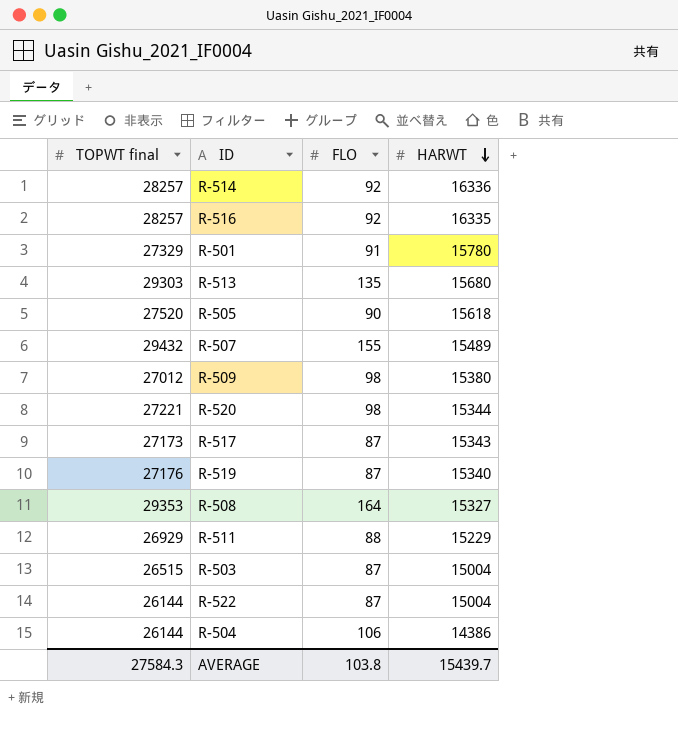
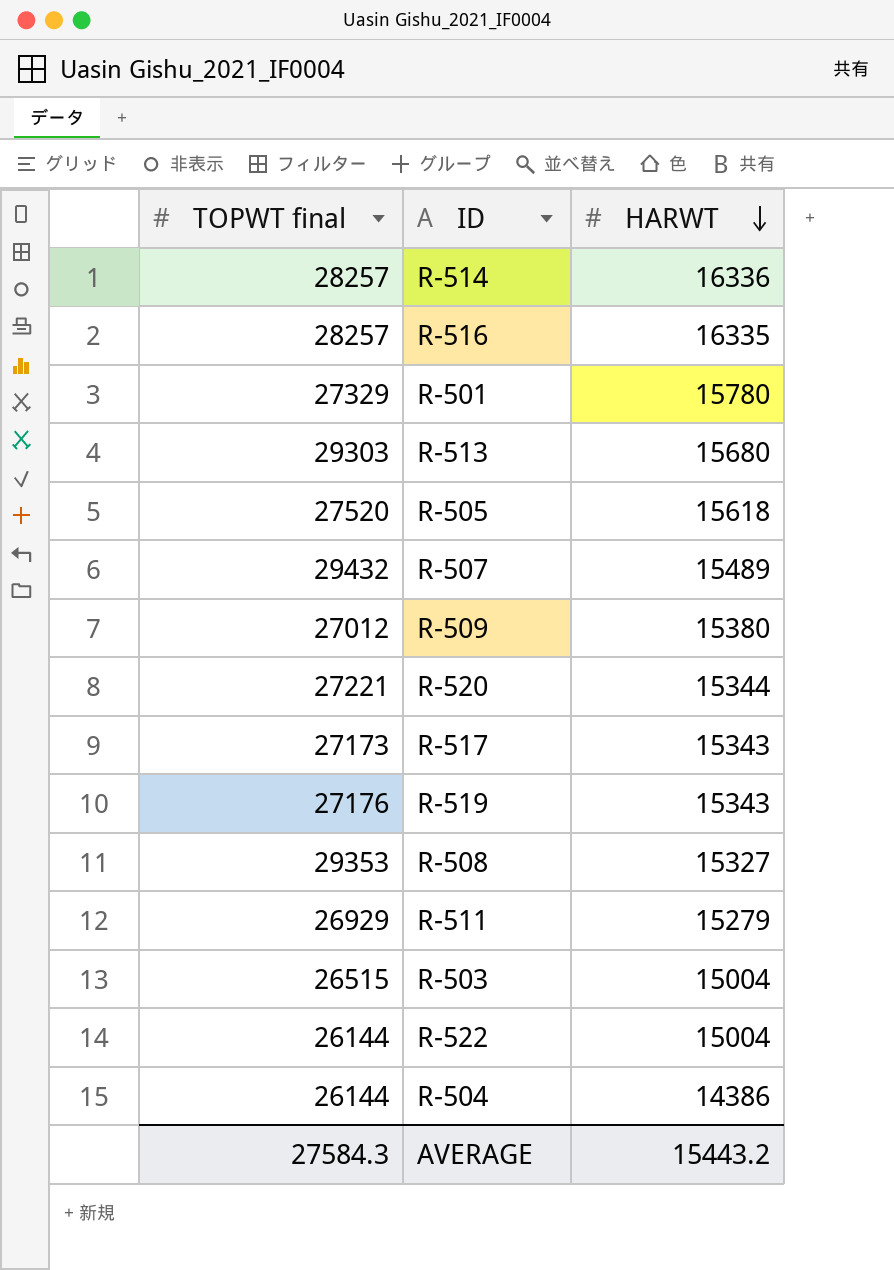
column FLO | position: 3 -> none
R-519 | HARWT: 15340 -> 15343
R-511 | HARWT: 15229 -> 15279
AVERAGE | HARWT: 15439.7 -> 15443.2

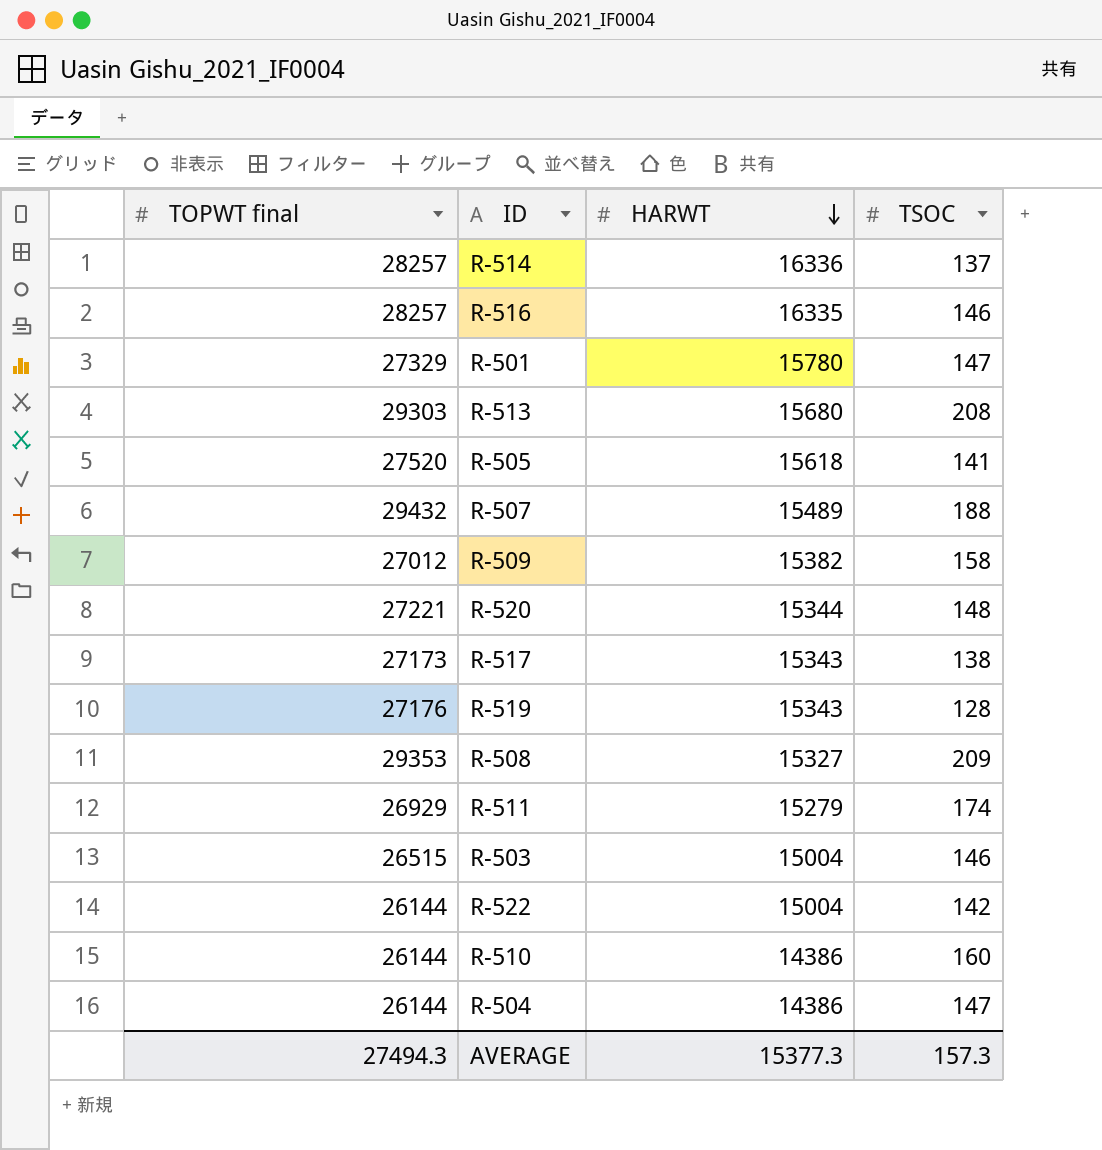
column TSOC | position: none -> 4
R-509 | HARWT: 15380 -> 15382
row R-510: none -> 26144 | 14386 | 160
AVERAGE | TOPWT final: 27584.3 -> 27494.3
AVERAGE | HARWT: 15443.2 -> 15377.3

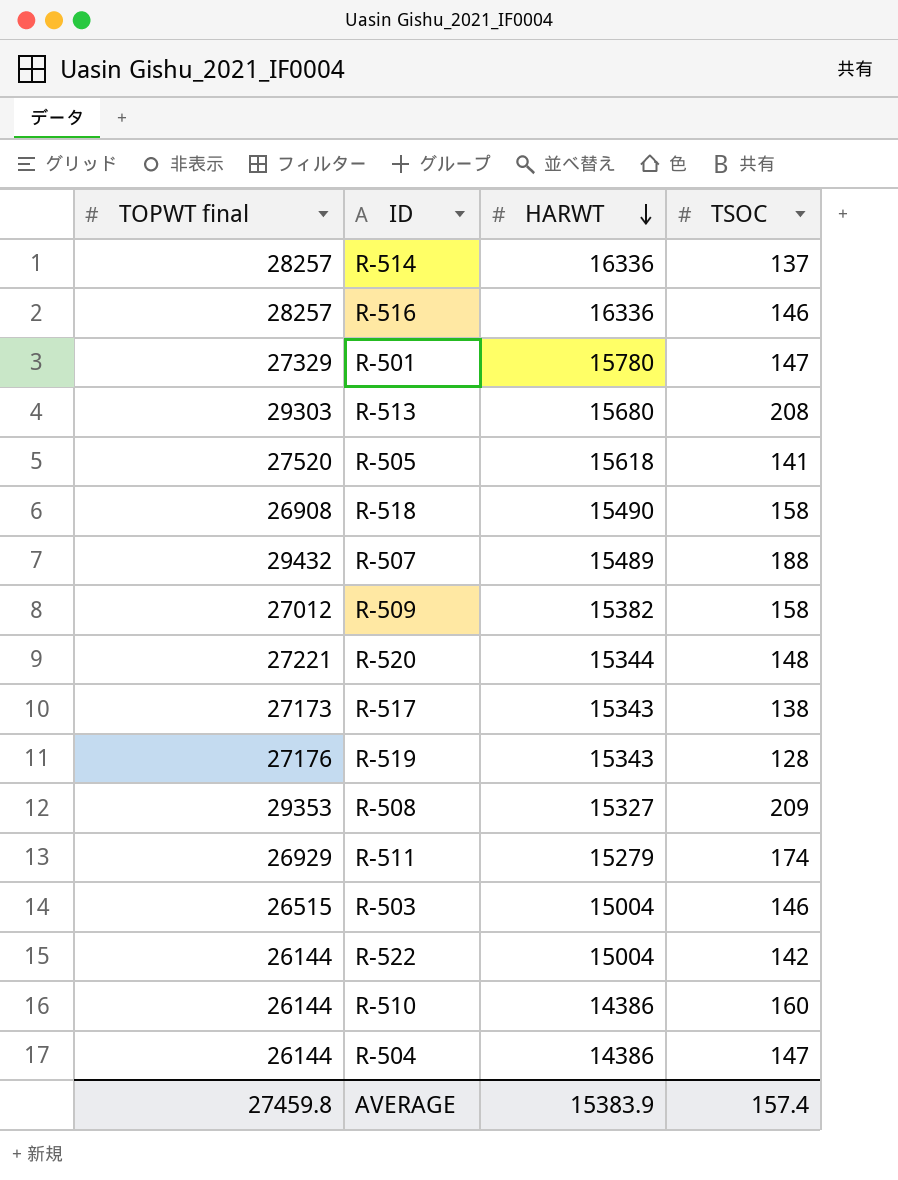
R-516 | HARWT: 16335 -> 16336
row R-518: none -> 26908 | 15490 | 158
AVERAGE | TOPWT final: 27494.3 -> 27459.8
AVERAGE | HARWT: 15377.3 -> 15383.9
AVERAGE | TSOC: 157.3 -> 157.4

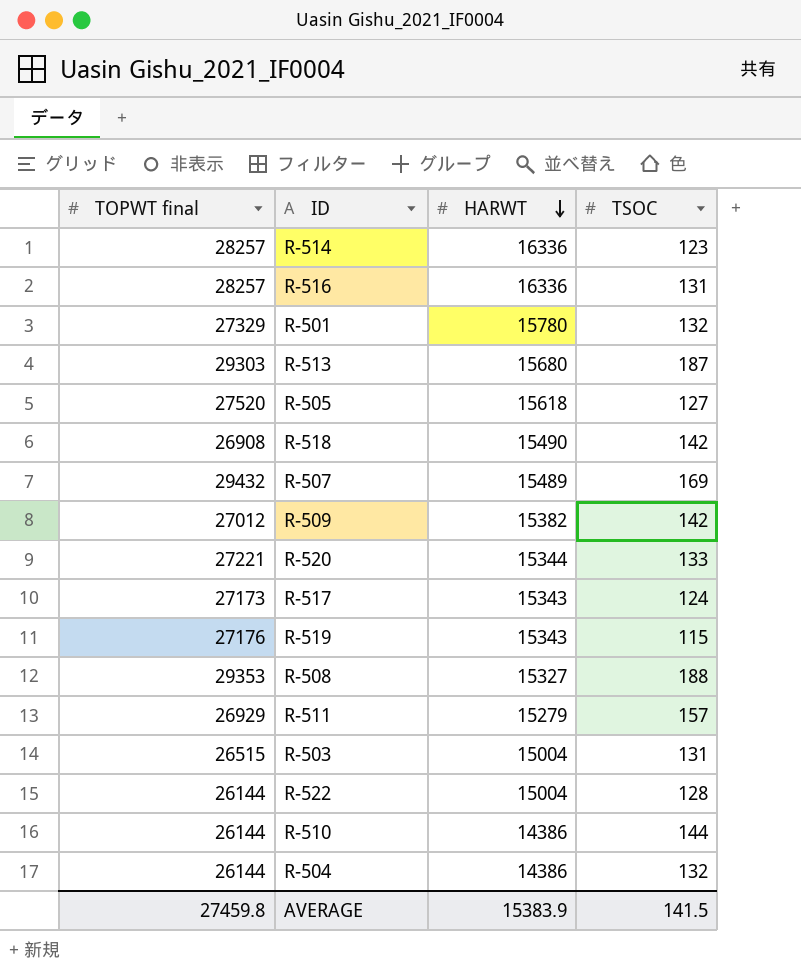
R-514 | TSOC: 137 -> 123
R-516 | TSOC: 146 -> 131
R-501 | TSOC: 147 -> 132
R-513 | TSOC: 208 -> 187
R-505 | TSOC: 141 -> 127
R-518 | TSOC: 158 -> 142
R-507 | TSOC: 188 -> 169
R-509 | TSOC: 158 -> 142
R-520 | TSOC: 148 -> 133
R-517 | TSOC: 138 -> 124
R-519 | TSOC: 128 -> 115
R-508 | TSOC: 209 -> 188
R-511 | TSOC: 174 -> 157
R-503 | TSOC: 146 -> 131
R-522 | TSOC: 142 -> 128
R-510 | TSOC: 160 -> 144
R-504 | TSOC: 147 -> 132
AVERAGE | TSOC: 157.4 -> 141.5

